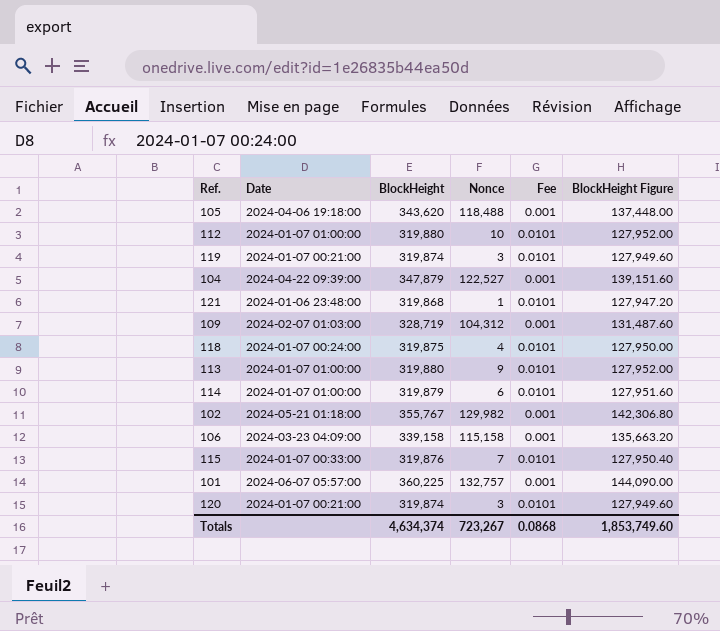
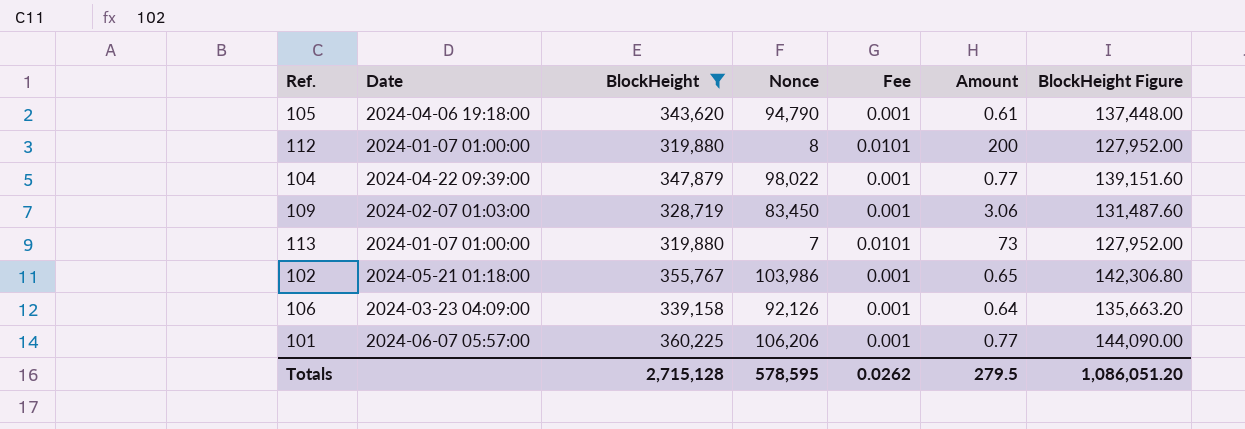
filter: none -> BlockHeight >= 319,880
column Amount | position: none -> 6
105 | Nonce: 118,488 -> 94,790
112 | Nonce: 10 -> 8
104 | Nonce: 122,527 -> 98,022
109 | Nonce: 104,312 -> 83,450
113 | Nonce: 9 -> 7
102 | Nonce: 129,982 -> 103,986
106 | Nonce: 115,158 -> 92,126
101 | Nonce: 132,757 -> 106,206
Totals | BlockHeight: 4,634,374 -> 2,715,128
Totals | Nonce: 723,267 -> 578,595
Totals | Fee: 0.0868 -> 0.0262
Totals | BlockHeight Figure: 1,853,749.60 -> 1,086,051.20

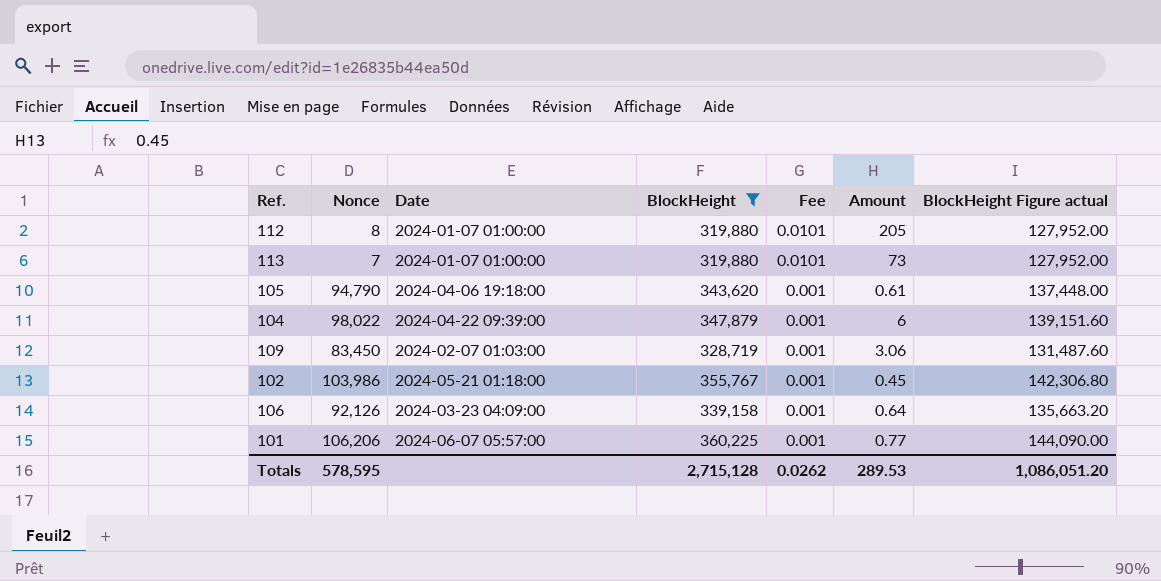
row order: none -> Fee descending
column Nonce | position: 4 -> 2
column name: BlockHeight Figure -> BlockHeight Figure actual
112 | Amount: 200 -> 205
104 | Amount: 0.77 -> 6
102 | Amount: 0.65 -> 0.45
Totals | Amount: 279.5 -> 289.53

